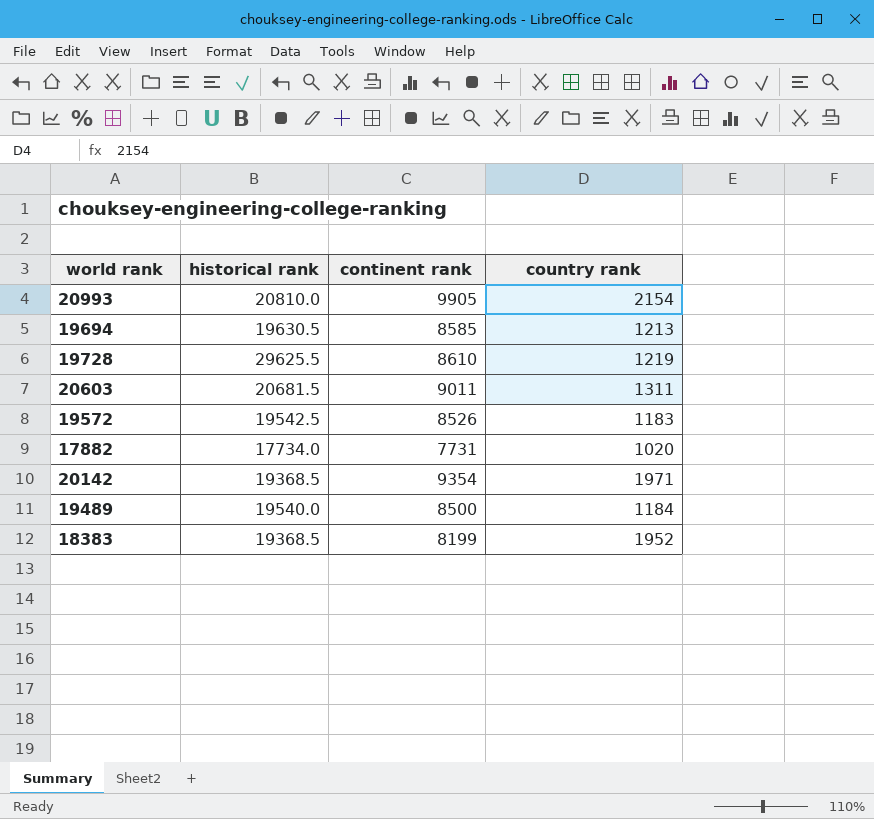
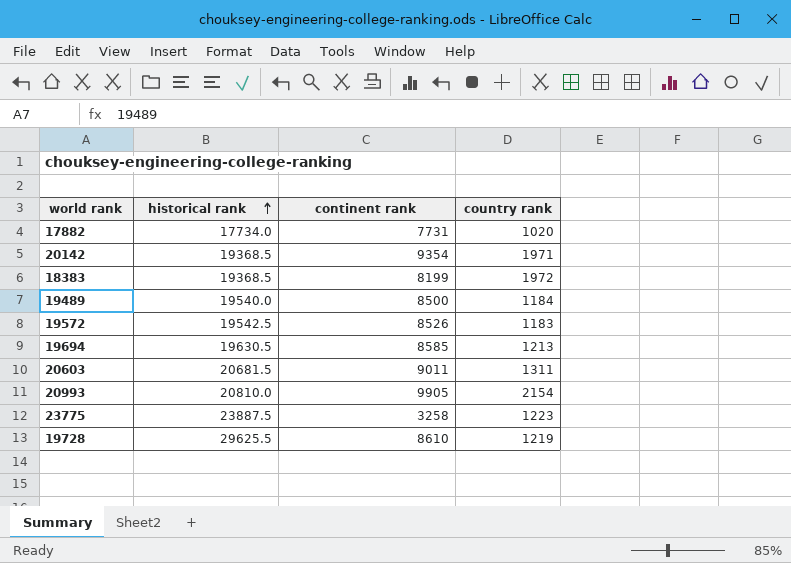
row order: none -> historical rank ascending
18383 | country rank: 1952 -> 1972
row 23775: none -> 23887.5 | 3258 | 1223

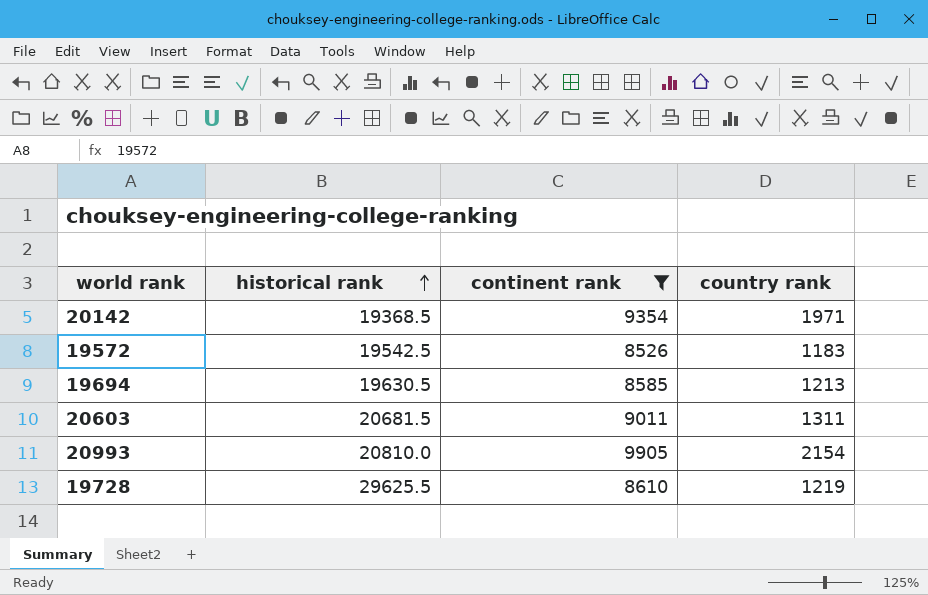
filter: none -> continent rank >= 8526

